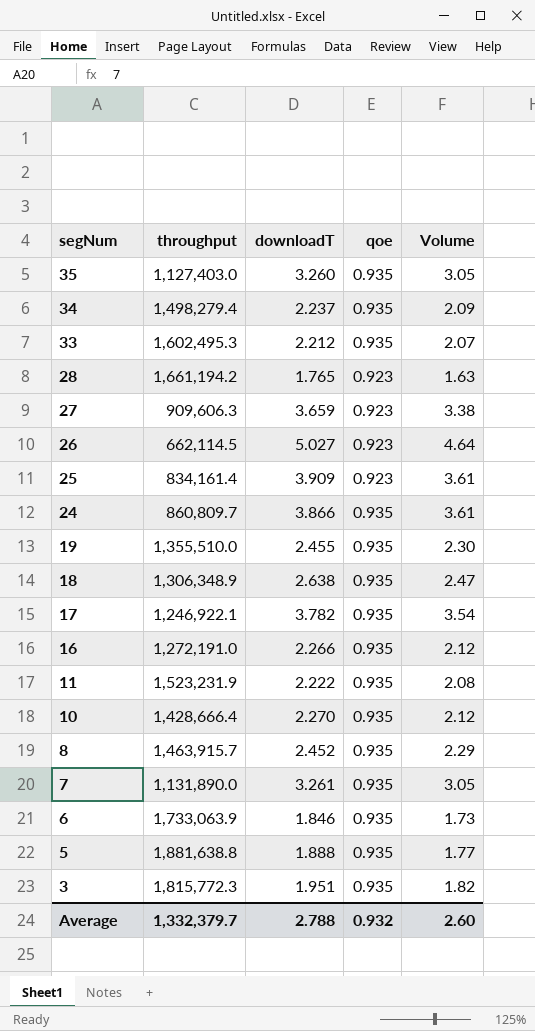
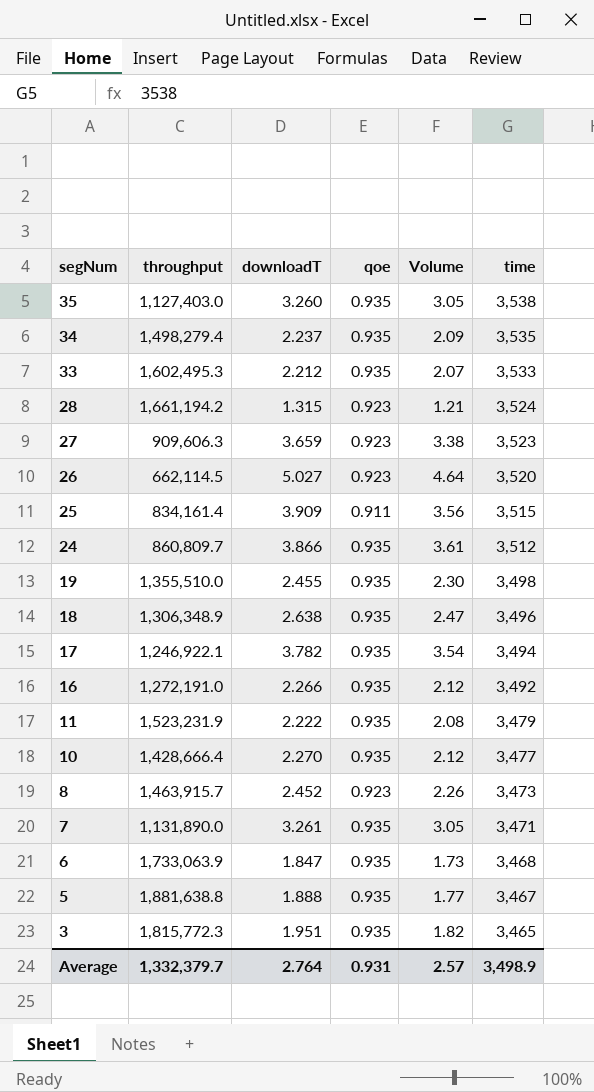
column time | position: none -> 6
28 | downloadT: 1.765 -> 1.315
28 | Volume: 1.63 -> 1.21
25 | qoe: 0.923 -> 0.911
25 | Volume: 3.61 -> 3.56
8 | qoe: 0.935 -> 0.923
8 | Volume: 2.29 -> 2.26
6 | downloadT: 1.846 -> 1.847
Average | downloadT: 2.788 -> 2.764
Average | qoe: 0.932 -> 0.931
Average | Volume: 2.60 -> 2.57

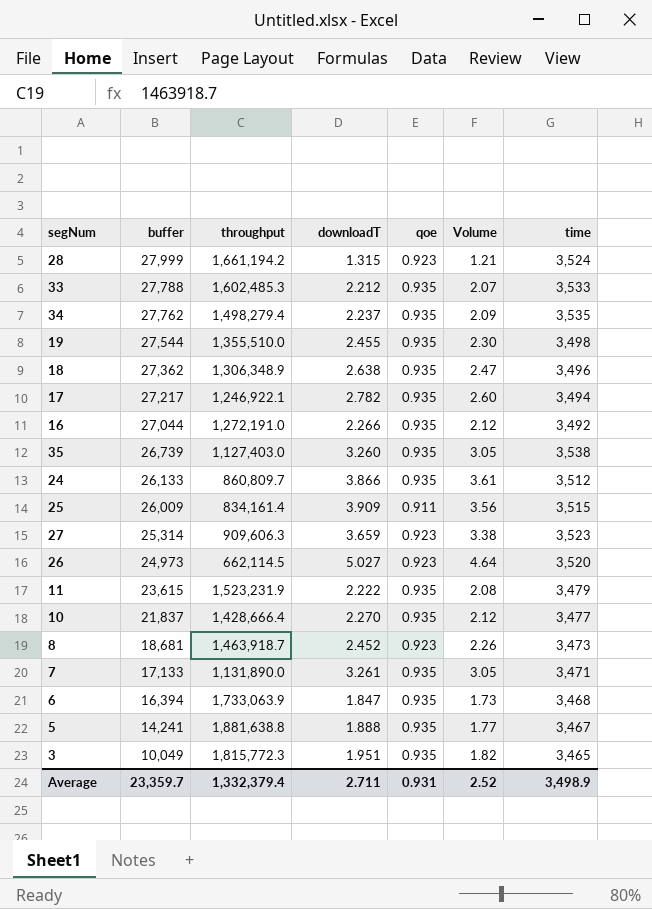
row order: segNum descending -> buffer descending
column buffer | position: none -> 2
33 | throughput: 1,602,495.3 -> 1,602,485.3
17 | downloadT: 3.782 -> 2.782
17 | Volume: 3.54 -> 2.60
8 | throughput: 1,463,915.7 -> 1,463,918.7
Average | throughput: 1,332,379.7 -> 1,332,379.4
Average | downloadT: 2.764 -> 2.711
Average | Volume: 2.57 -> 2.52

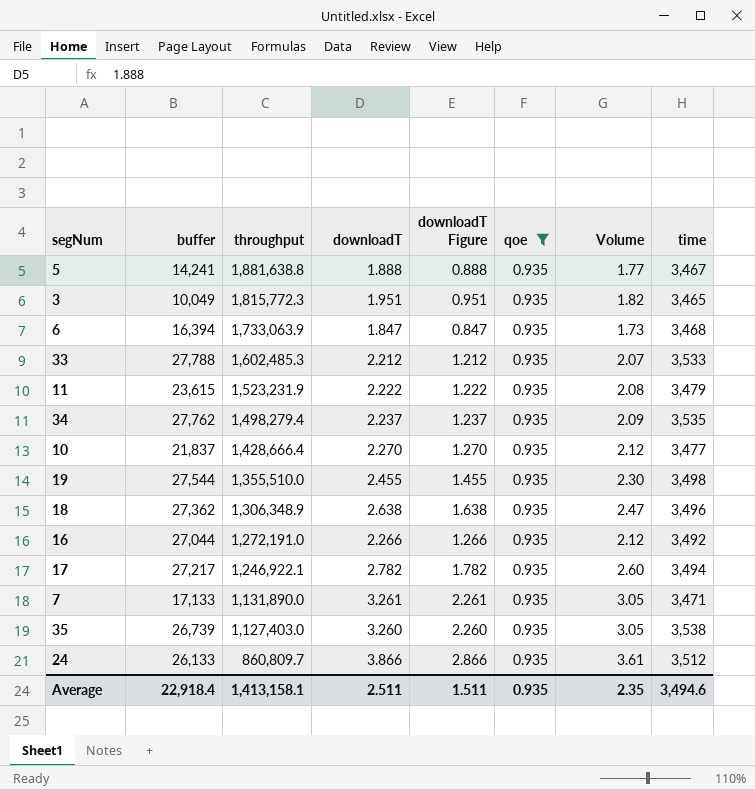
filter: none -> qoe = 0.935
row order: buffer descending -> throughput descending
column downloadT Figure | formula: none -> [downloadT] - 1
Average | buffer: 23,359.7 -> 22,918.4
Average | throughput: 1,332,379.4 -> 1,413,158.1
Average | downloadT: 2.711 -> 2.511
Average | qoe: 0.931 -> 0.935
Average | Volume: 2.52 -> 2.35
Average | time: 3,498.9 -> 3,494.6

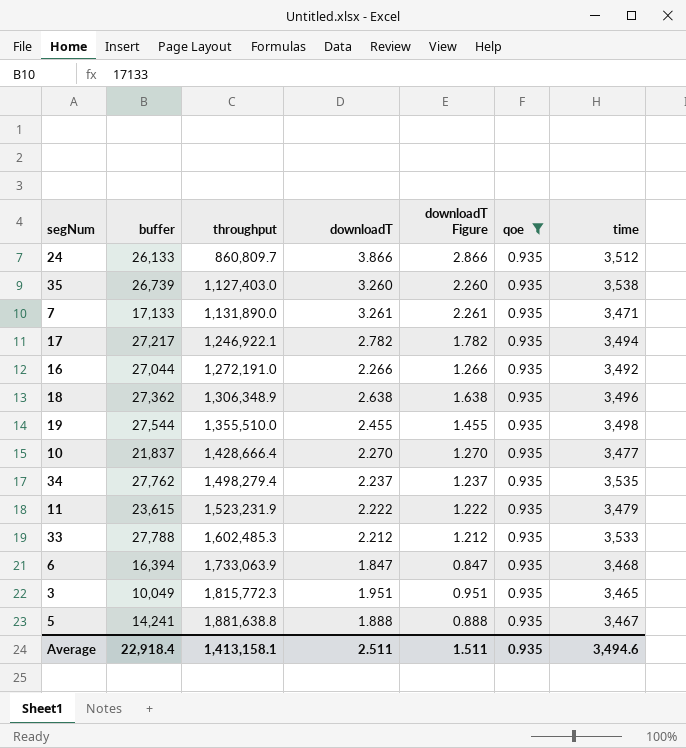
row order: throughput descending -> throughput ascending
column Volume | formula: [downloadT] * [qoe] -> none

